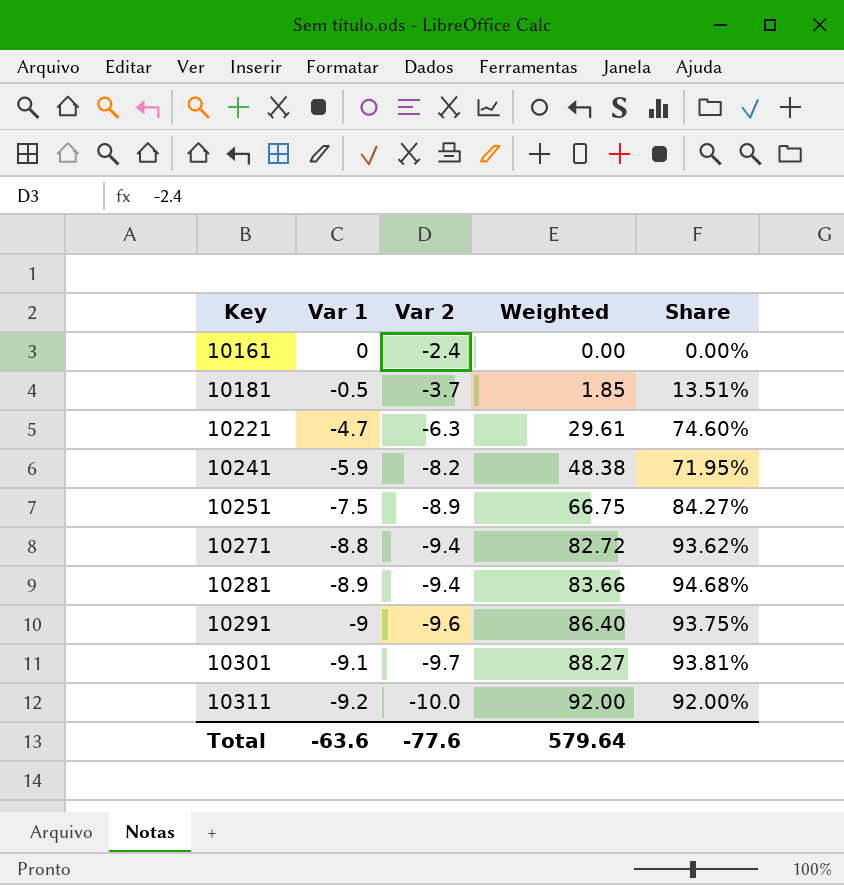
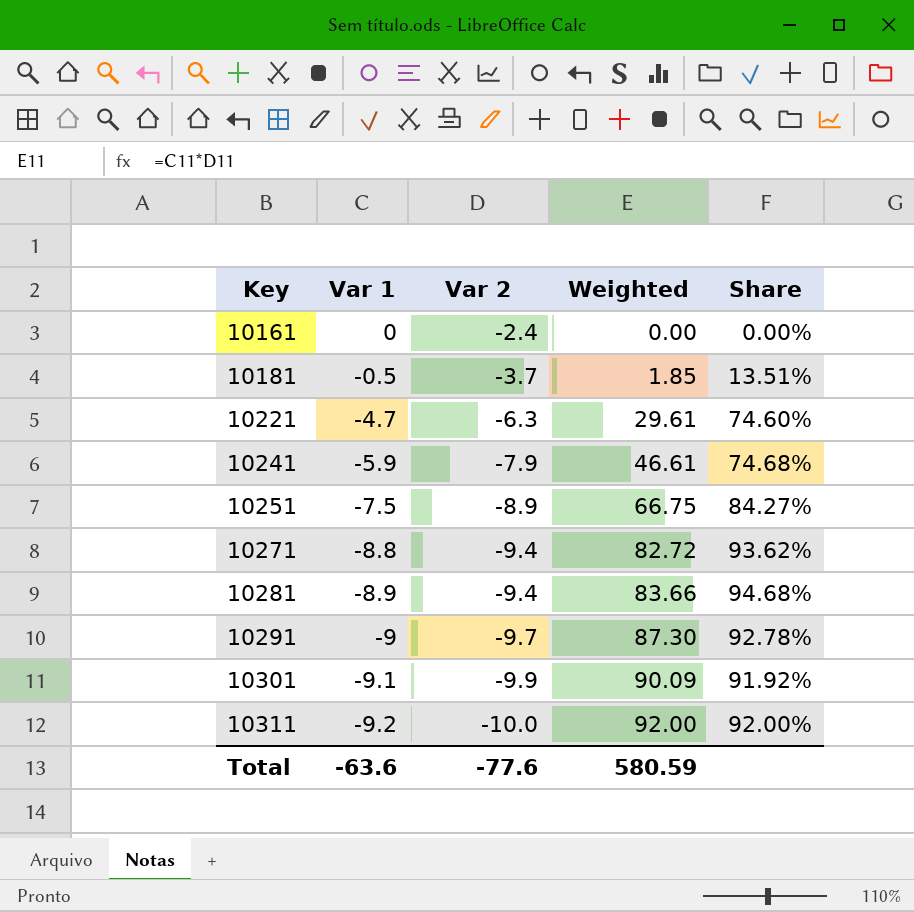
10241 | Var 2: -8.2 -> -7.9
10241 | Weighted: 48.38 -> 46.61
10241 | Share: 71.95% -> 74.68%
10291 | Var 2: -9.6 -> -9.7
10291 | Weighted: 86.40 -> 87.30
10291 | Share: 93.75% -> 92.78%
10301 | Var 2: -9.7 -> -9.9
10301 | Weighted: 88.27 -> 90.09
10301 | Share: 93.81% -> 91.92%
Total | Weighted: 579.64 -> 580.59

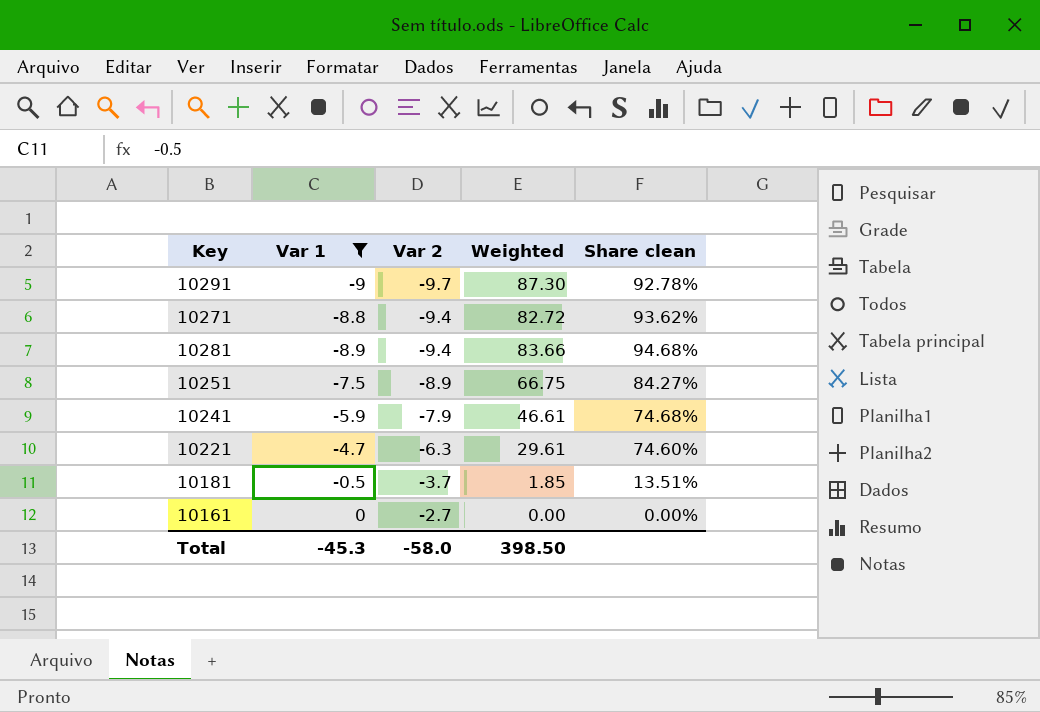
filter: none -> Var 1 >= -9
row order: Key ascending -> Var 2 ascending
column name: Share -> Share clean
10161 | Var 2: -2.4 -> -2.7
Total | Var 1: -63.6 -> -45.3
Total | Var 2: -77.6 -> -58.0
Total | Weighted: 580.59 -> 398.50

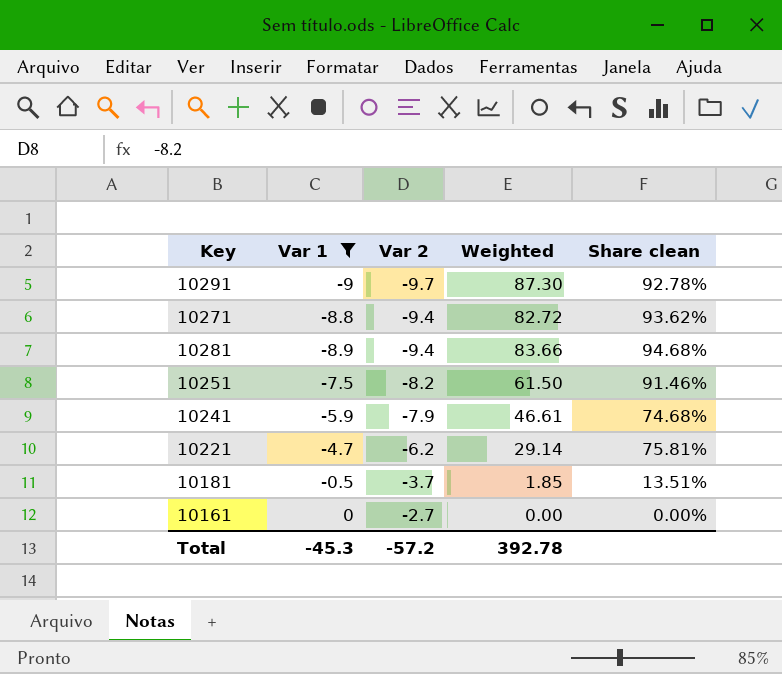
10251 | Var 2: -8.9 -> -8.2
10251 | Weighted: 66.75 -> 61.50
10251 | Share clean: 84.27% -> 91.46%
10221 | Var 2: -6.3 -> -6.2
10221 | Weighted: 29.61 -> 29.14
10221 | Share clean: 74.60% -> 75.81%
Total | Var 2: -58.0 -> -57.2
Total | Weighted: 398.50 -> 392.78

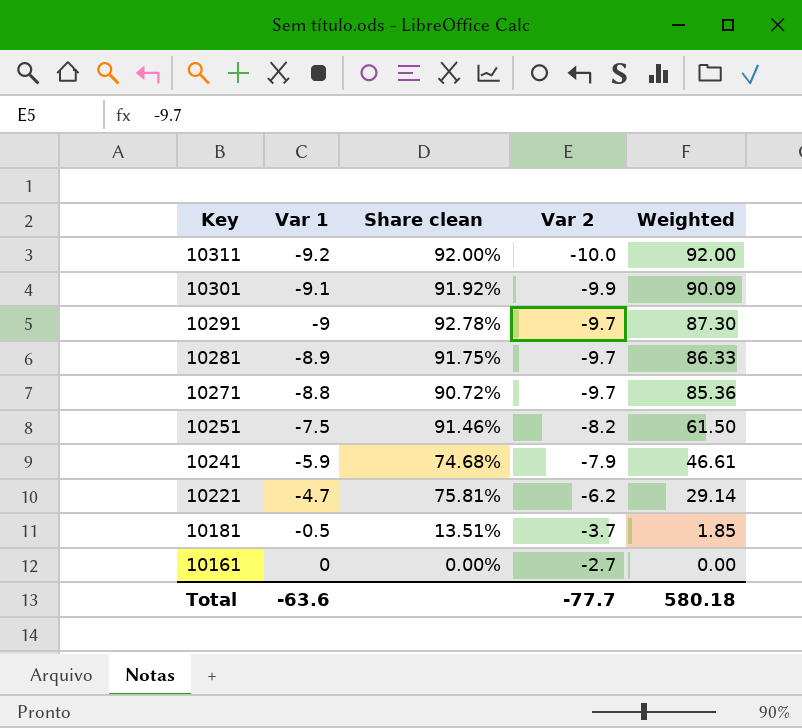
filter: Var 1 >= -9 -> none
row order: Var 2 ascending -> Key descending
column Share clean | position: 5 -> 3
10281 | Share clean: 94.68% -> 91.75%
10281 | Var 2: -9.4 -> -9.7
10281 | Weighted: 83.66 -> 86.33
10271 | Share clean: 93.62% -> 90.72%
10271 | Var 2: -9.4 -> -9.7
10271 | Weighted: 82.72 -> 85.36
Total | Var 1: -45.3 -> -63.6
Total | Var 2: -57.2 -> -77.7
Total | Weighted: 392.78 -> 580.18

